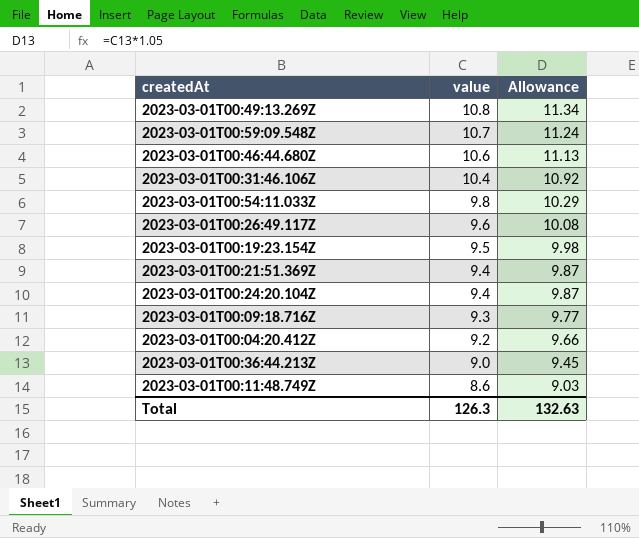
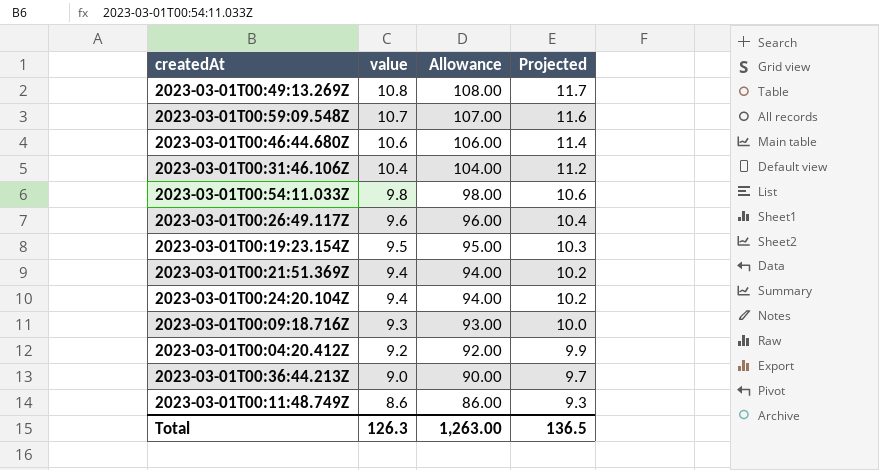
column Allowance | formula: [value] * 1.05 -> [value] * 10
column Projected | formula: none -> [value] * 1.08
Total | Allowance: 132.63 -> 1,263.00

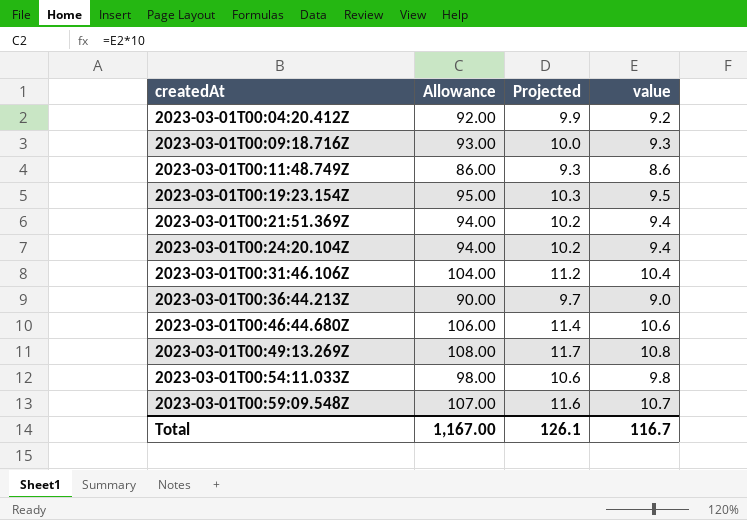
row order: value descending -> createdAt ascending
column value | position: 2 -> 4
row 2023-03-01T00:26:49.117Z: 9.6 | 96.00 | 10.4 -> none
Total | Allowance: 1,263.00 -> 1,167.00
Total | Projected: 136.5 -> 126.1
Total | value: 126.3 -> 116.7

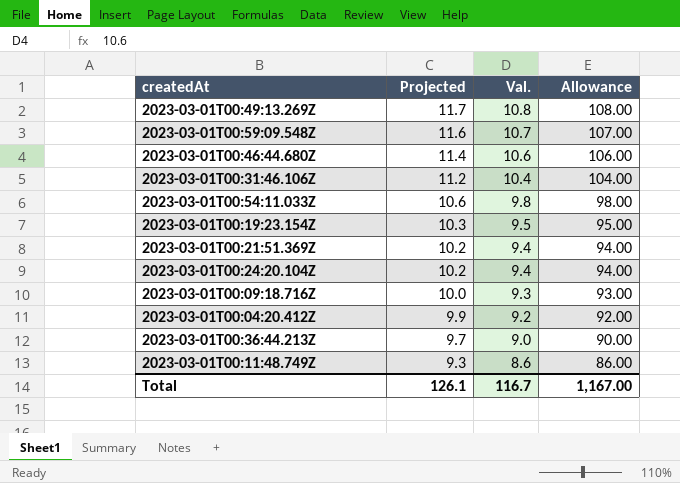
row order: createdAt ascending -> Projected descending
column name: value -> Val.
column Allowance | position: 2 -> 4

